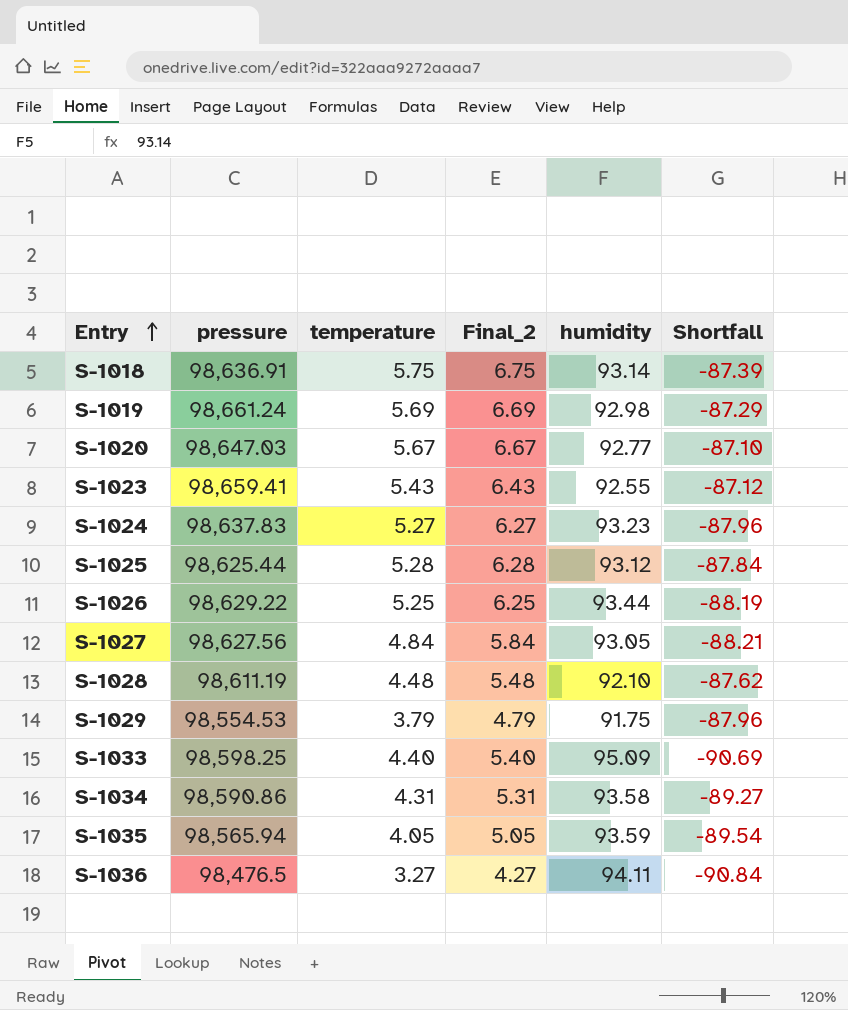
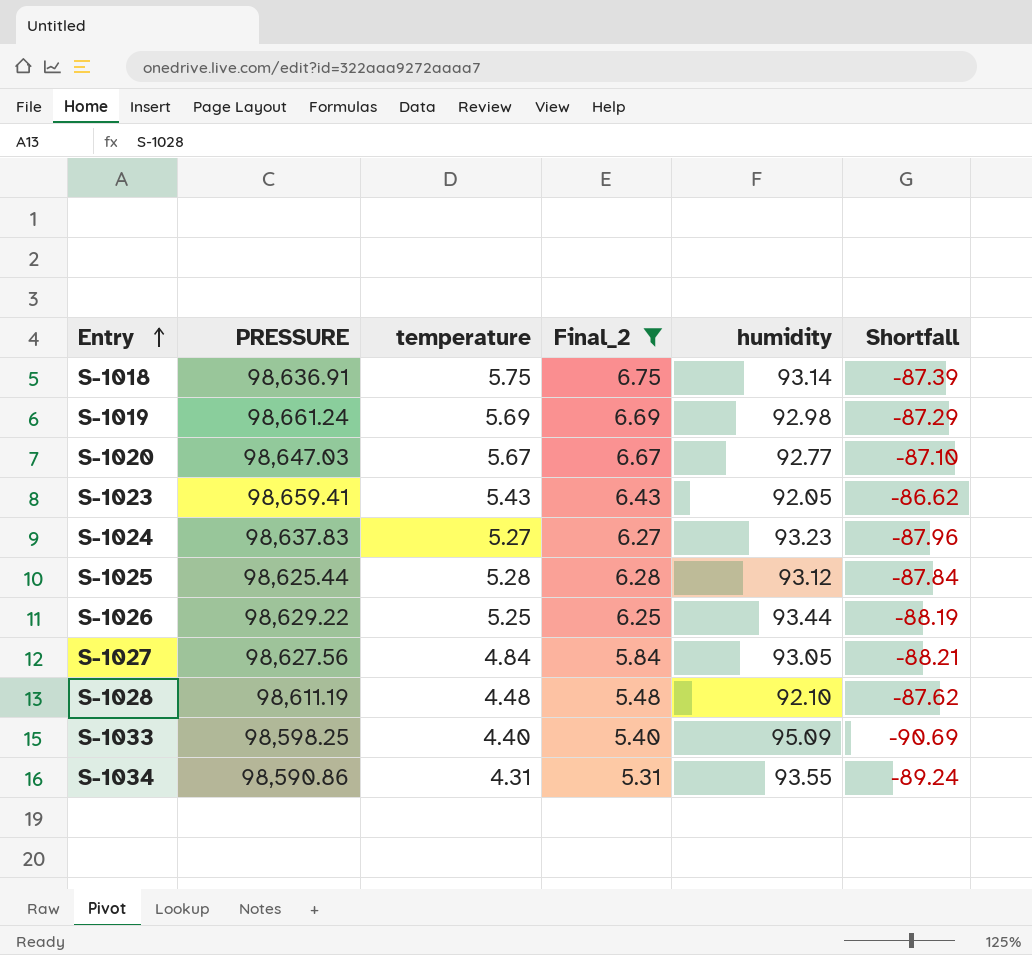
filter: none -> Final_2 >= 5.31
column name: pressure -> PRESSURE
S-1023 | humidity: 92.55 -> 92.05
S-1023 | Shortfall: -87.12 -> -86.62
S-1034 | humidity: 93.58 -> 93.55
S-1034 | Shortfall: -89.27 -> -89.24

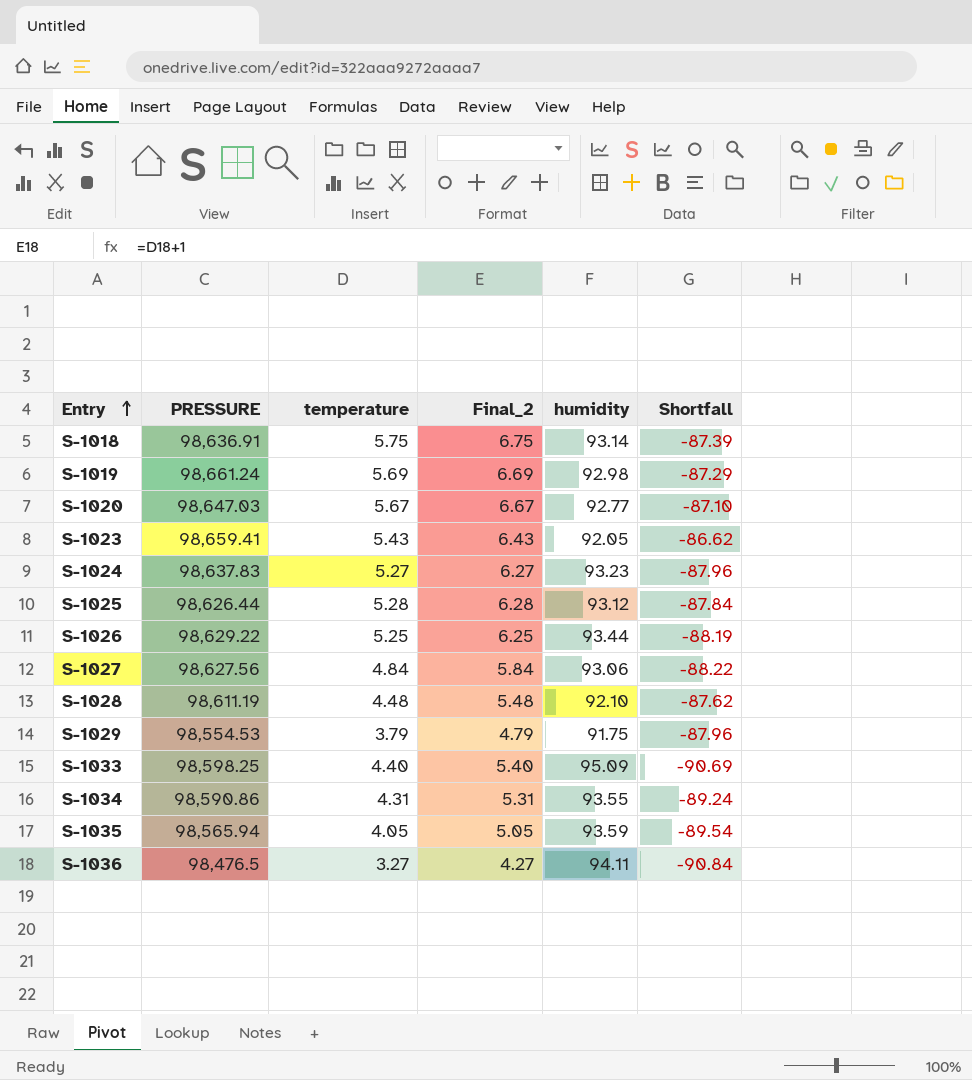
filter: Final_2 >= 5.31 -> none
S-1025 | PRESSURE: 98,625.44 -> 98,626.44
S-1027 | humidity: 93.05 -> 93.06
S-1027 | Shortfall: -88.21 -> -88.22

